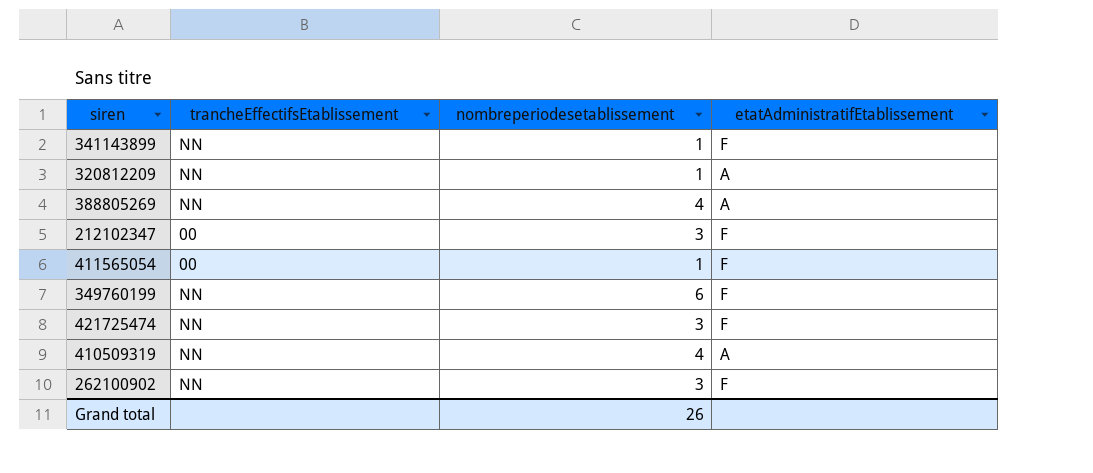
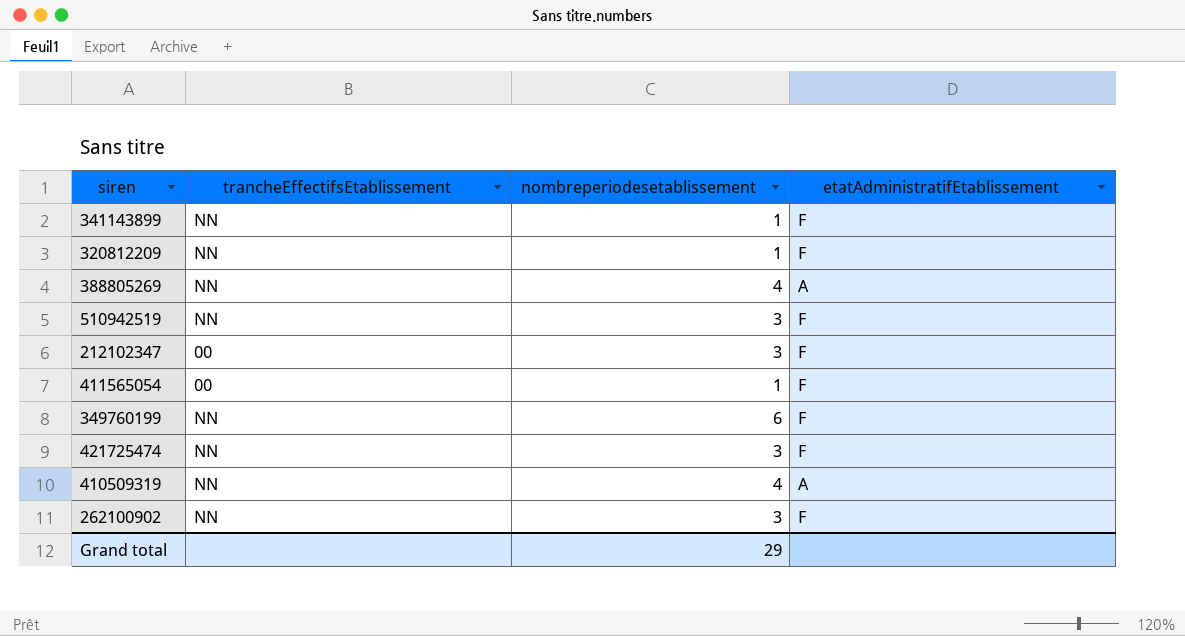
320812209 | etatAdministratifEtablissement: A -> F
row 510942519: none -> NN | 3 | F
Grand total | nombreperiodesetablissement: 26 -> 29

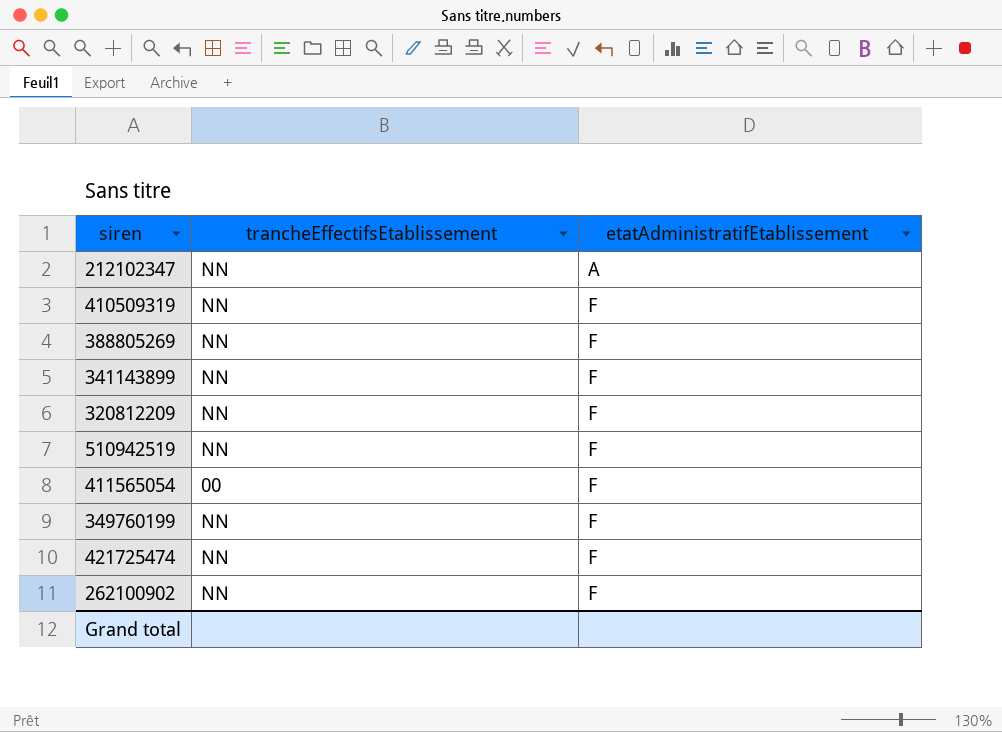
row order: none -> etatAdministratifEtablissement ascending
column nombreperiodesetablissement | position: 3 -> none
212102347 | trancheEffectifsEtablissement: 00 -> NN
212102347 | etatAdministratifEtablissement: F -> A
410509319 | etatAdministratifEtablissement: A -> F
388805269 | etatAdministratifEtablissement: A -> F

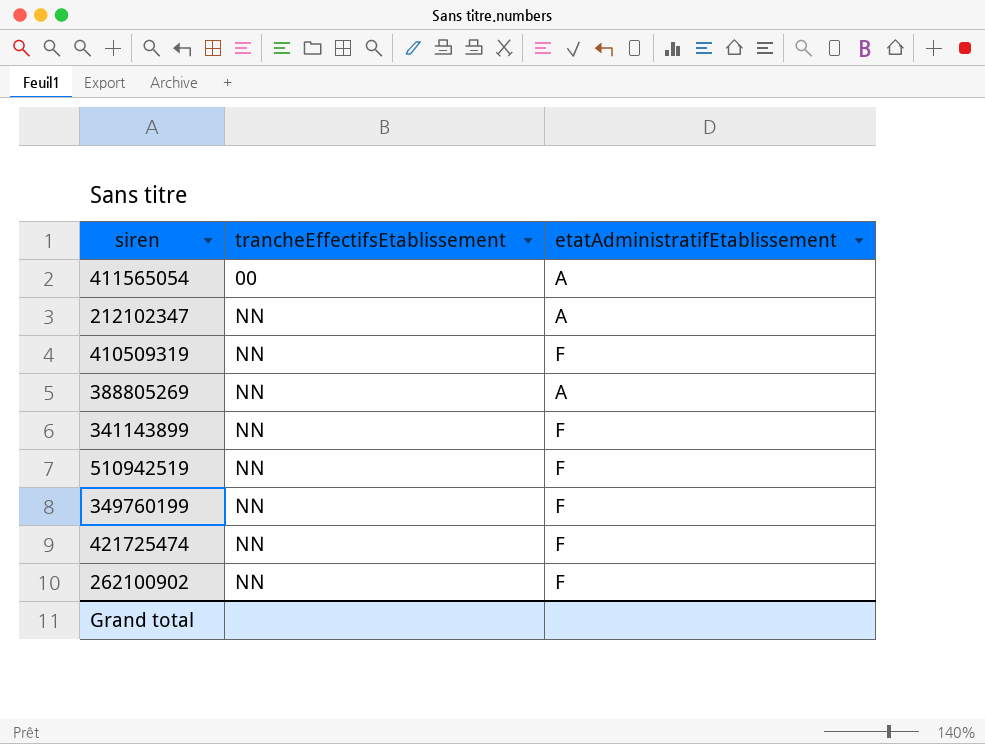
row order: etatAdministratifEtablissement ascending -> trancheEffectifsEtablissement ascending
row 320812209: NN | F -> none
411565054 | etatAdministratifEtablissement: F -> A
388805269 | etatAdministratifEtablissement: F -> A

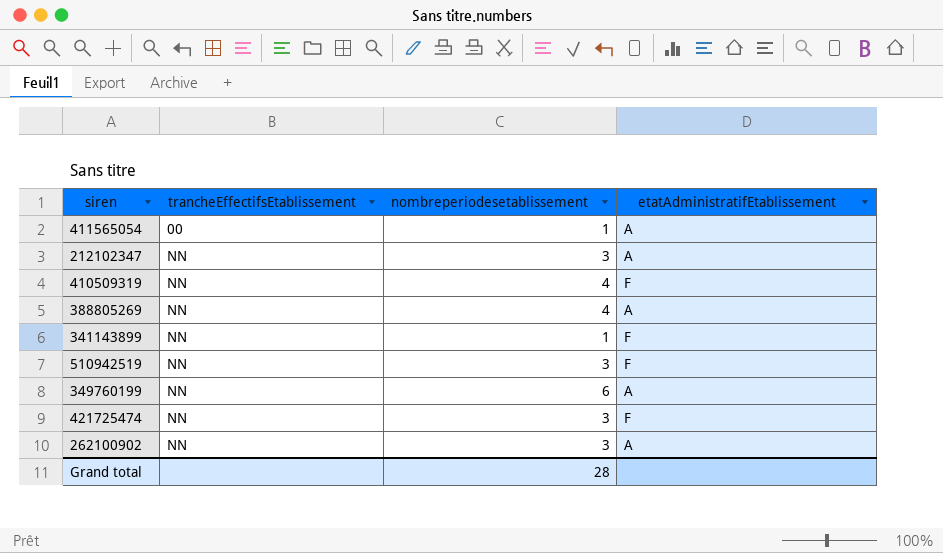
column nombreperiodesetablissement | position: none -> 3
349760199 | etatAdministratifEtablissement: F -> A
262100902 | etatAdministratifEtablissement: F -> A

